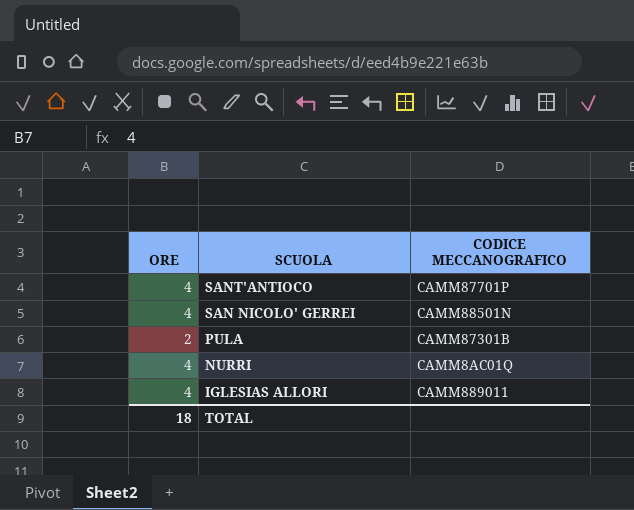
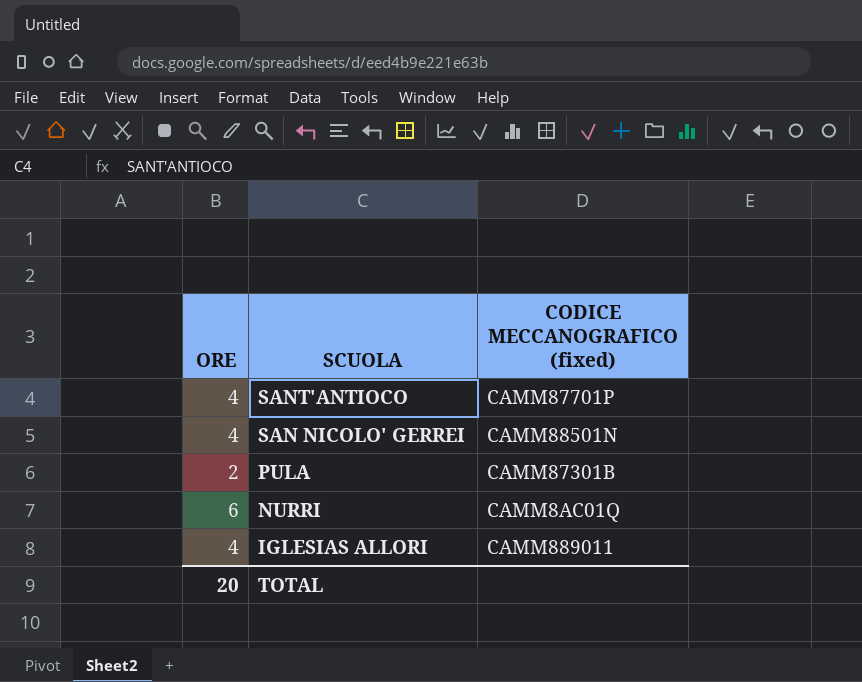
column name: CODICE MECCANOGRAFICO -> CODICE MECCANOGRAFICO (fixed)
NURRI | ORE: 4 -> 6
TOTAL | ORE: 18 -> 20

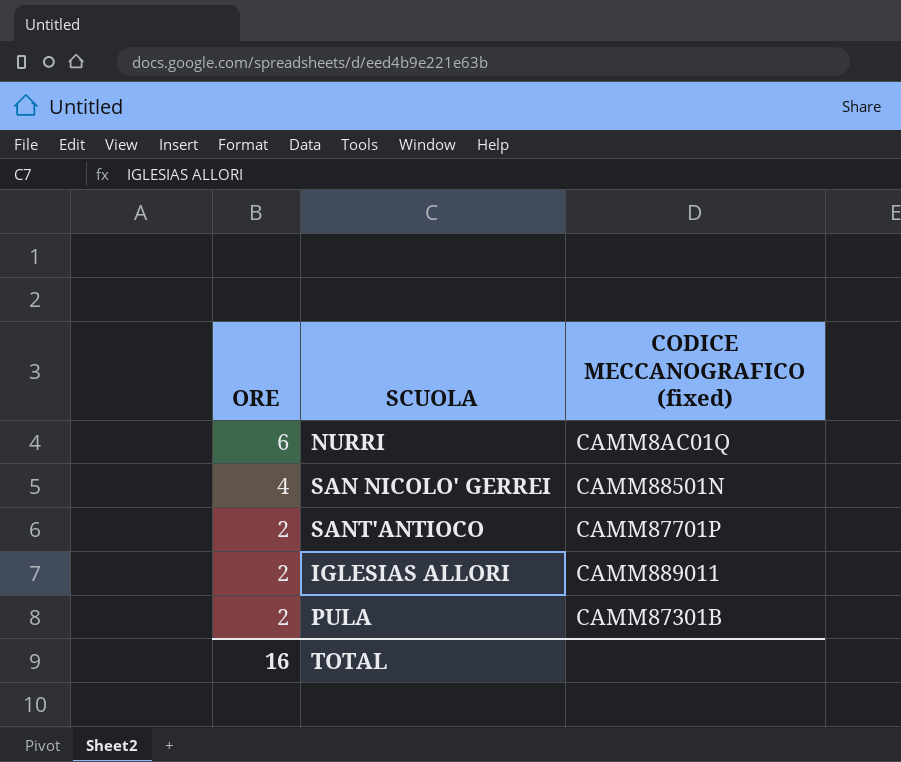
row order: SCUOLA descending -> ORE descending
SANT'ANTIOCO | ORE: 4 -> 2
IGLESIAS ALLORI | ORE: 4 -> 2
TOTAL | ORE: 20 -> 16

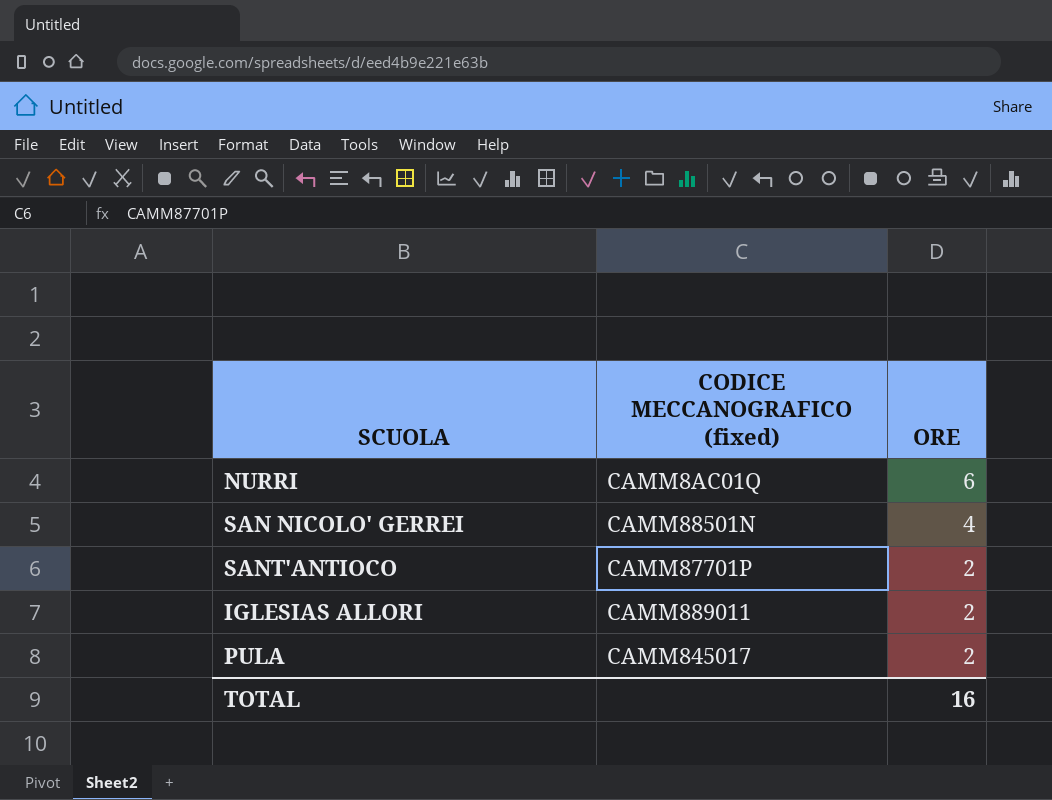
column ORE | position: 1 -> 3
PULA | CODICE MECCANOGRAFICO (fixed): CAMM87301B -> CAMM845017

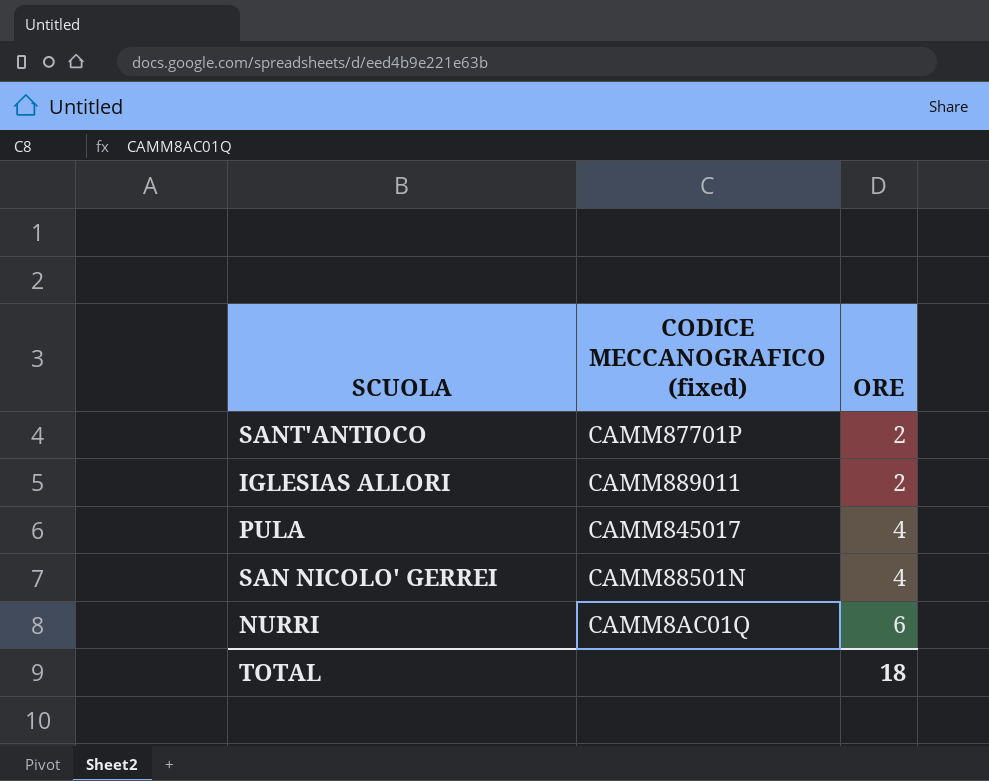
row order: ORE descending -> ORE ascending
PULA | ORE: 2 -> 4
TOTAL | ORE: 16 -> 18

